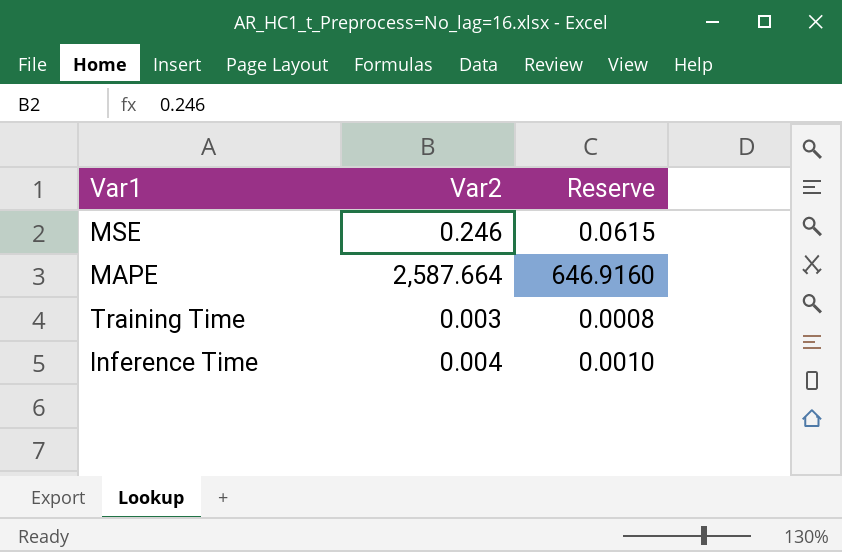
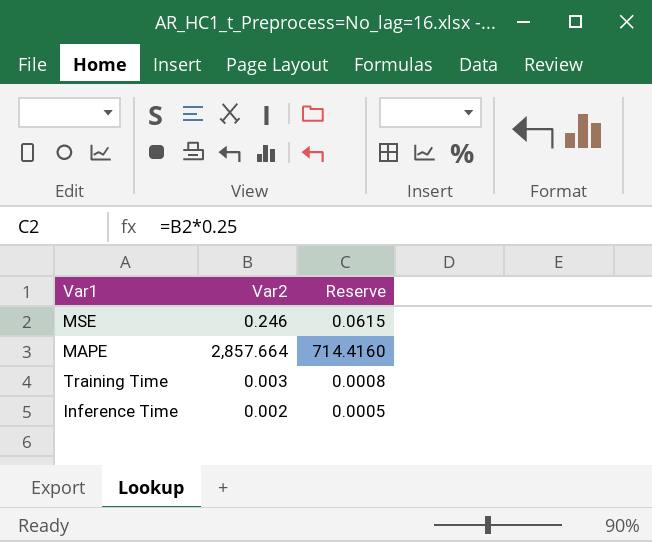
MAPE | Var2: 2,587.664 -> 2,857.664
MAPE | Reserve: 646.9160 -> 714.4160
Inference Time | Var2: 0.004 -> 0.002
Inference Time | Reserve: 0.0010 -> 0.0005

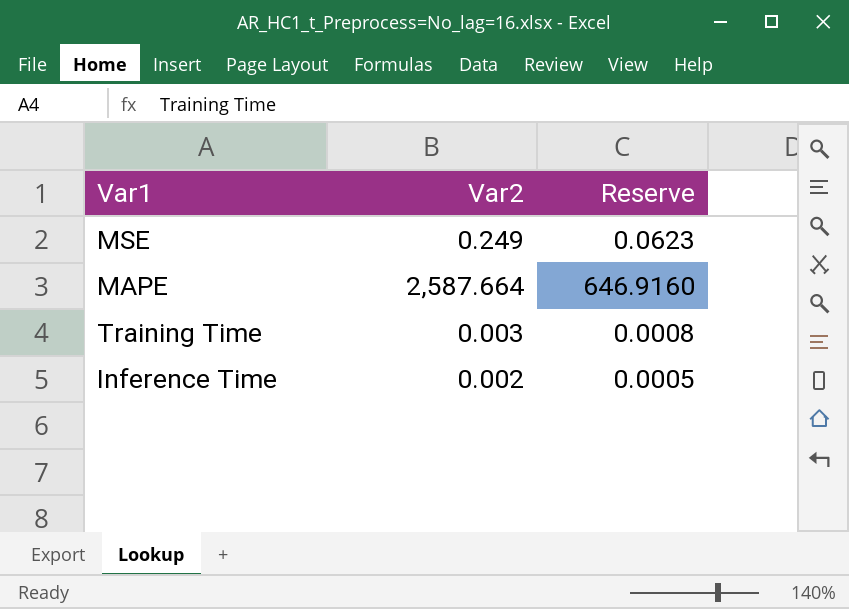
MSE | Var2: 0.246 -> 0.249
MSE | Reserve: 0.0615 -> 0.0623
MAPE | Var2: 2,857.664 -> 2,587.664
MAPE | Reserve: 714.4160 -> 646.9160

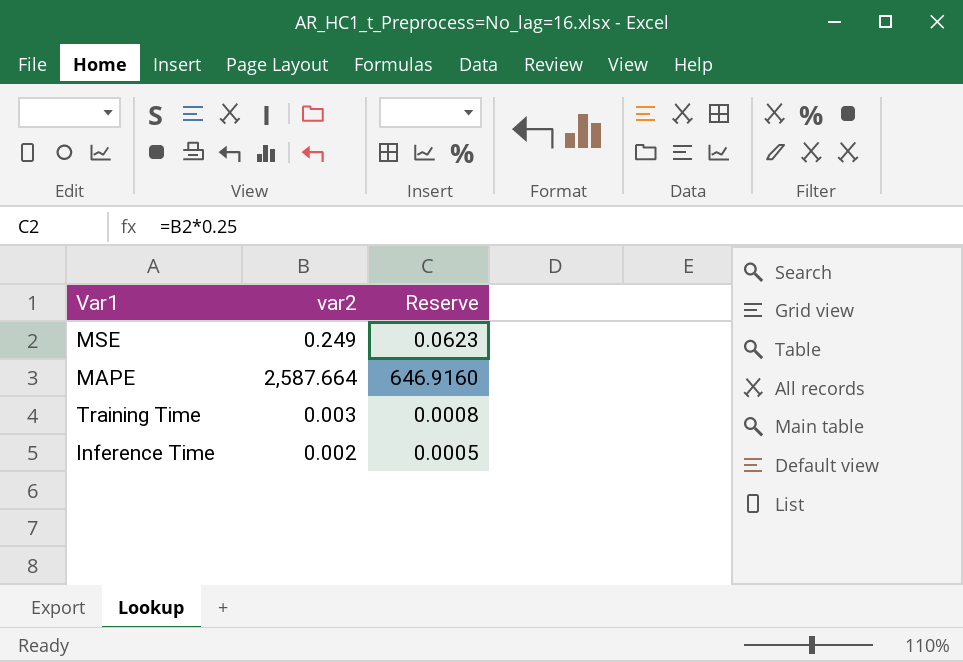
column name: Var2 -> var2

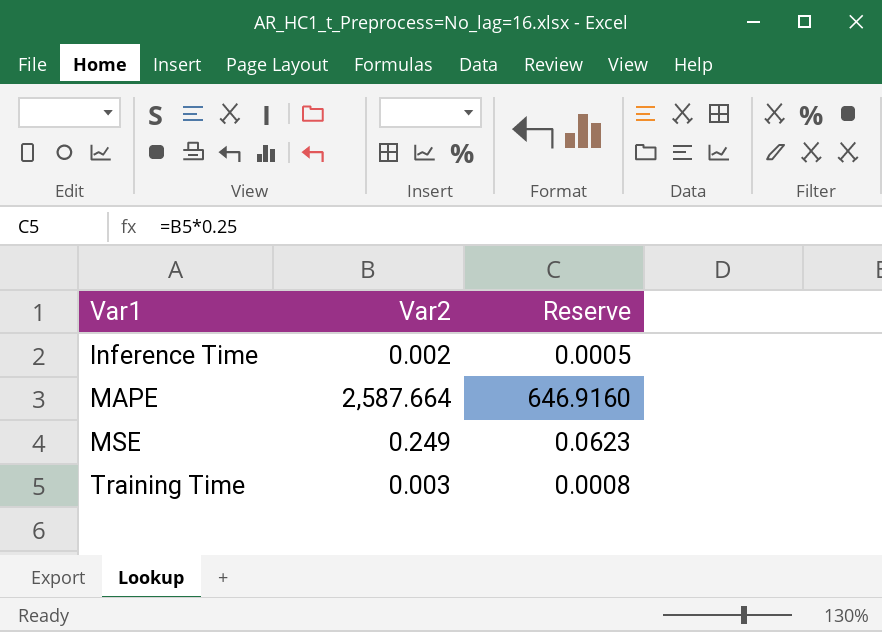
row order: none -> Var1 ascending
column name: var2 -> Var2

